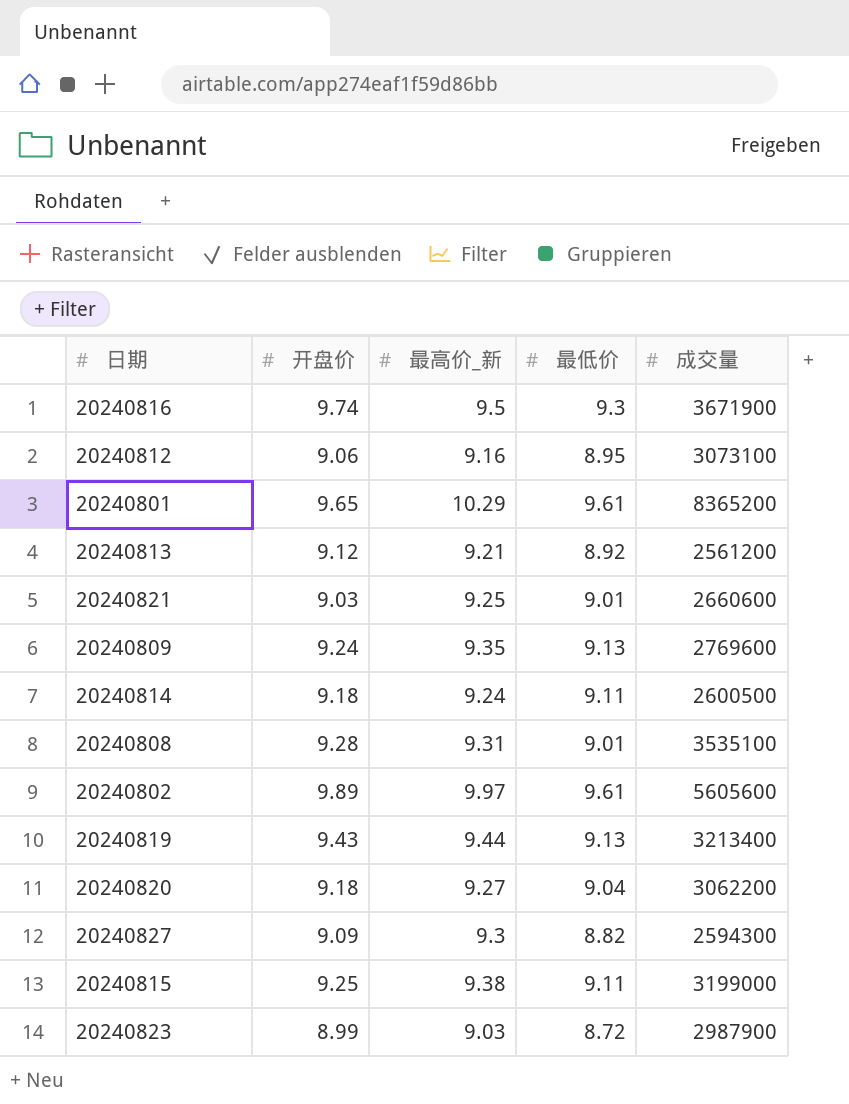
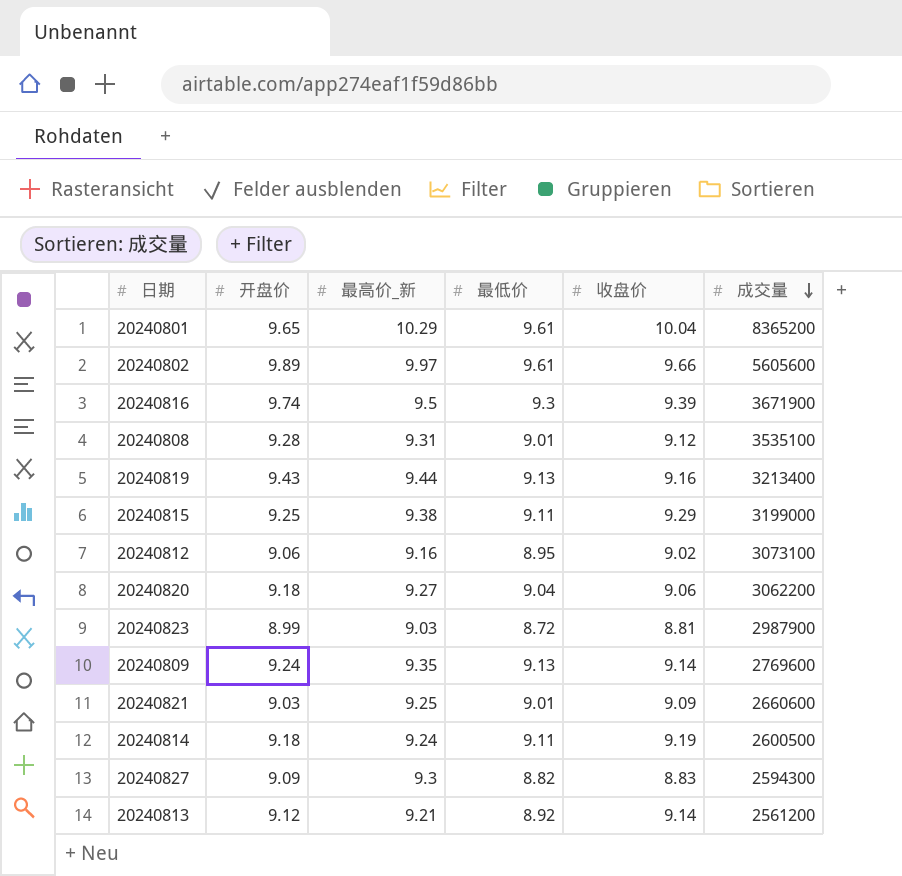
row order: none -> 成交量 descending
column 收盘价 | position: none -> 5

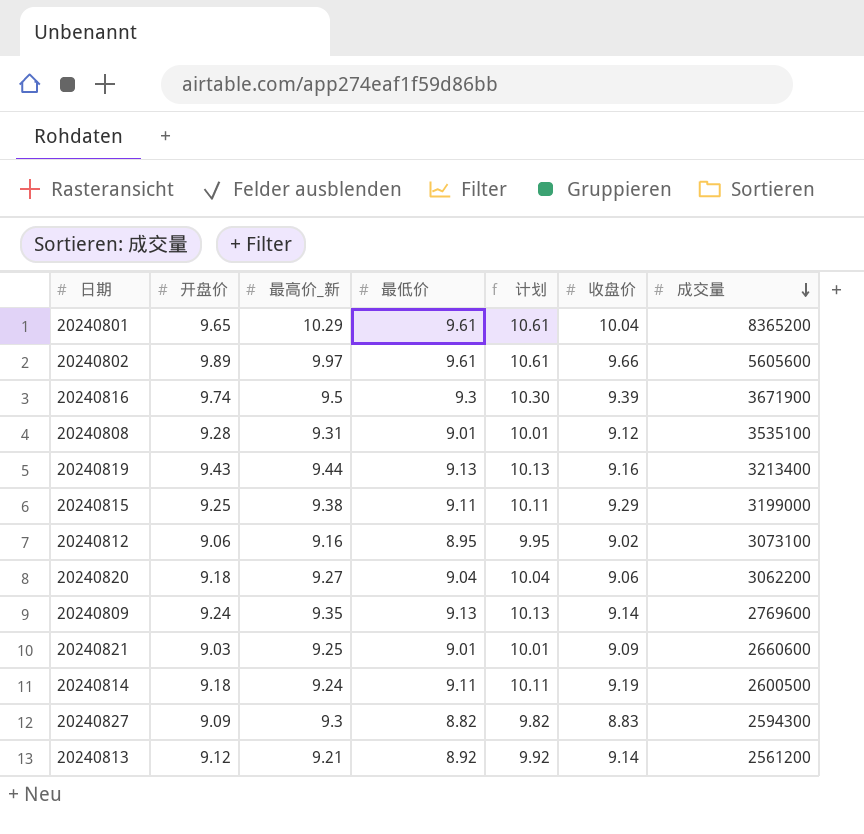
column 计划 | formula: none -> [最低价] + 1
row 20240823: 8.99 | 9.03 | 8.72 | 8.81 | 2987900 -> none

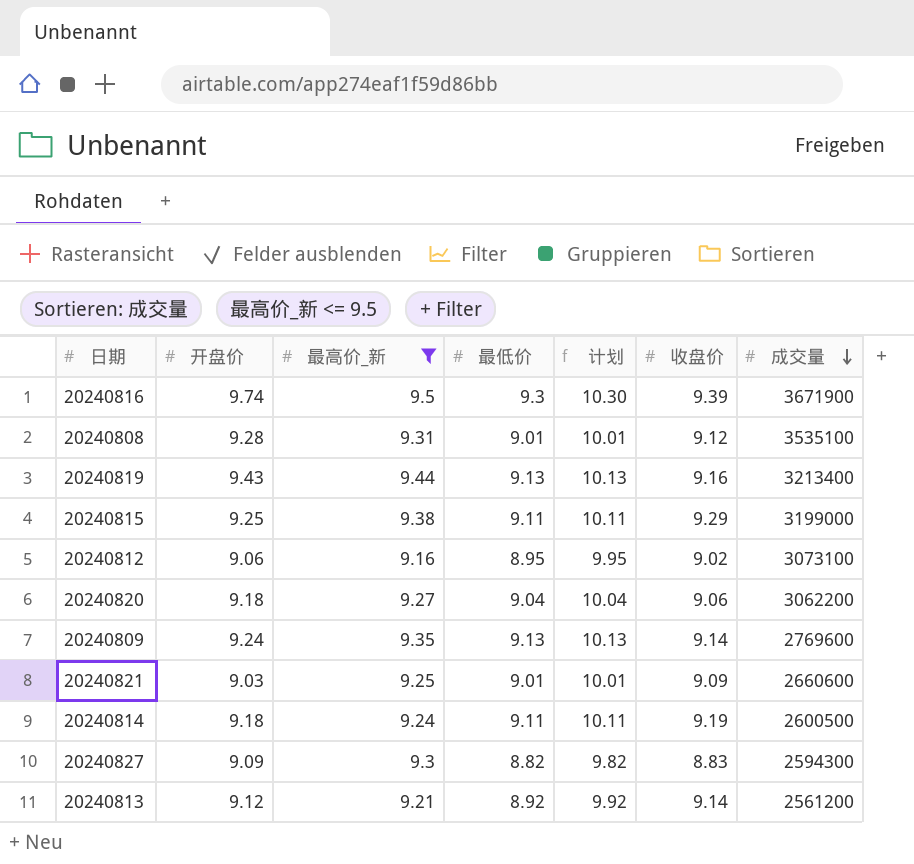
filter: none -> 最高价_新 <= 9.5

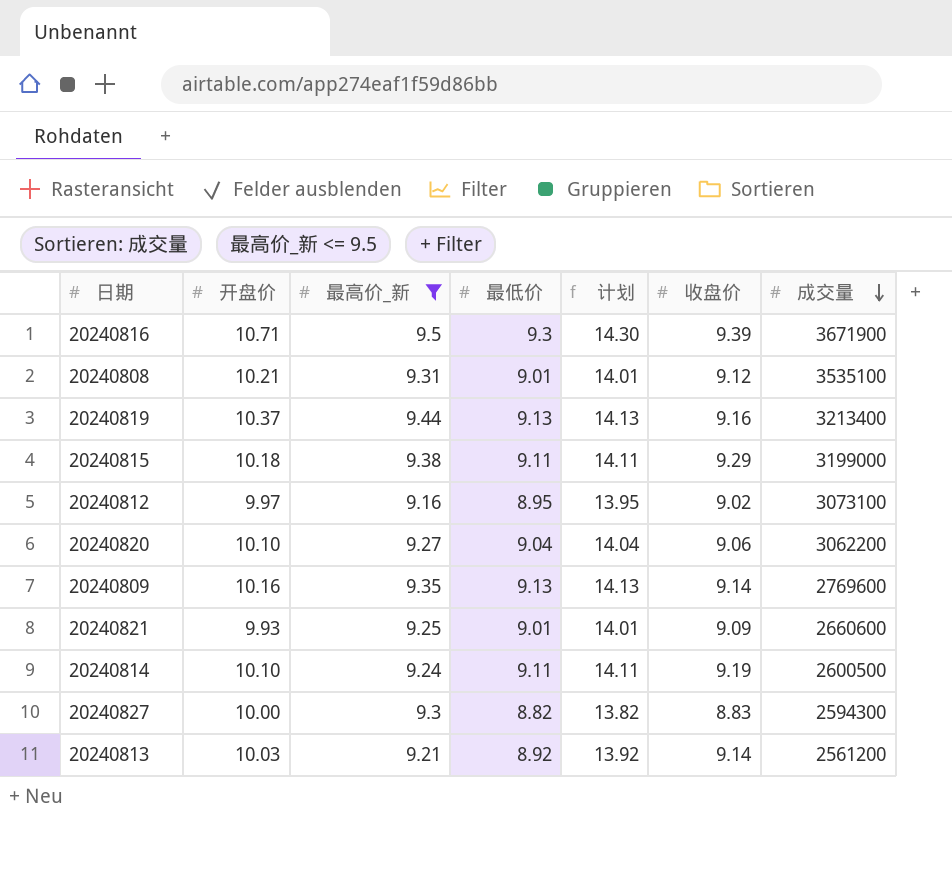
column 计划 | formula: [最低价] + 1 -> [最低价] + 5
20240816 | 开盘价: 9.74 -> 10.71
20240808 | 开盘价: 9.28 -> 10.21
20240819 | 开盘价: 9.43 -> 10.37
20240815 | 开盘价: 9.25 -> 10.18
20240812 | 开盘价: 9.06 -> 9.97
20240820 | 开盘价: 9.18 -> 10.10
20240809 | 开盘价: 9.24 -> 10.16
20240821 | 开盘价: 9.03 -> 9.93
20240814 | 开盘价: 9.18 -> 10.10
20240827 | 开盘价: 9.09 -> 10.00
20240813 | 开盘价: 9.12 -> 10.03

